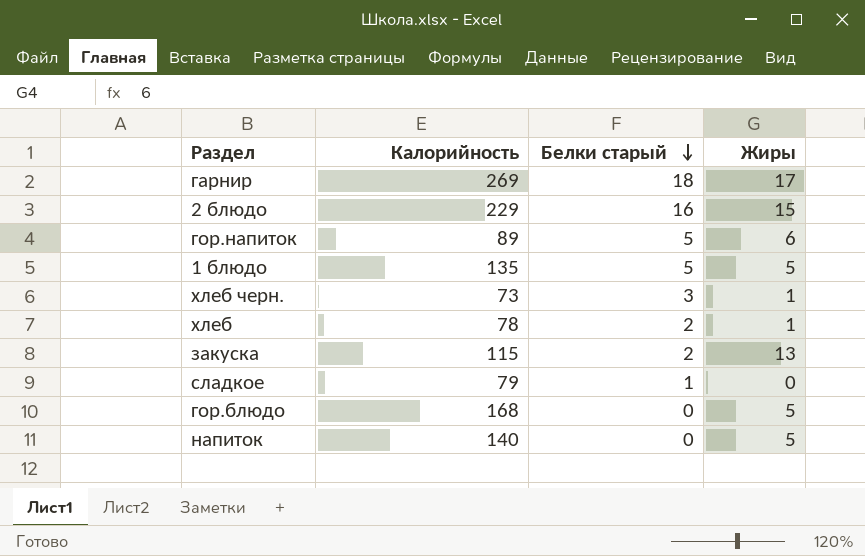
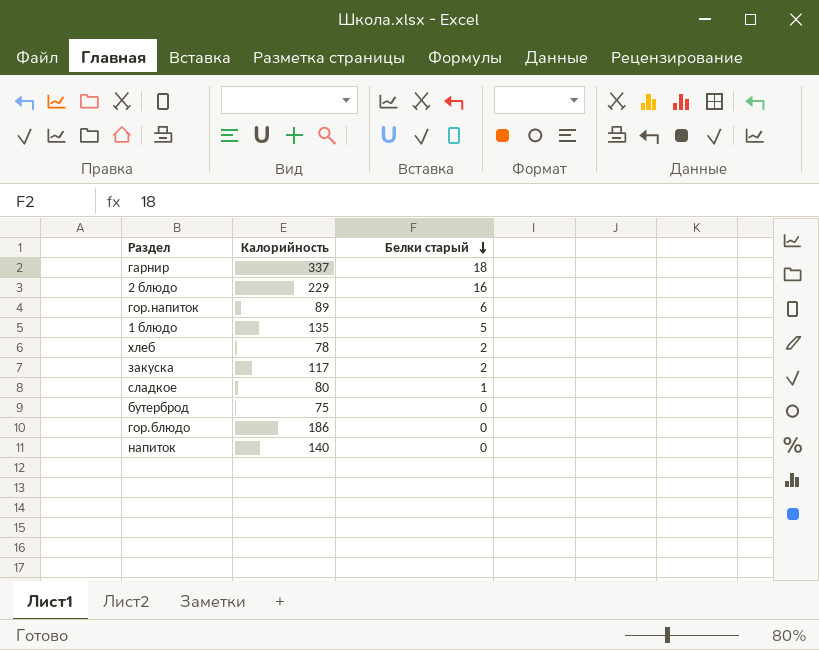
column Жиры | position: 4 -> none
row хлеб черн.: 73 | 3 | 1 -> none
гарнир | Калорийность: 269 -> 337
гор.напиток | Белки старый: 5 -> 6
закуска | Калорийность: 115 -> 117
сладкое | Калорийность: 79 -> 80
row бутерброд: none -> 75 | 0
гор.блюдо | Калорийность: 168 -> 186

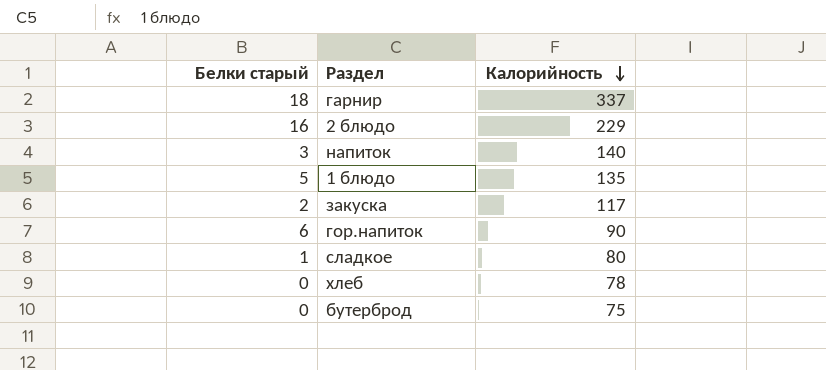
row order: Белки старый descending -> Калорийность descending
column Белки старый | position: 3 -> 1
row гор.блюдо: 186 | 0 -> none
напиток | Белки старый: 0 -> 3
гор.напиток | Калорийность: 89 -> 90
хлеб | Белки старый: 2 -> 0

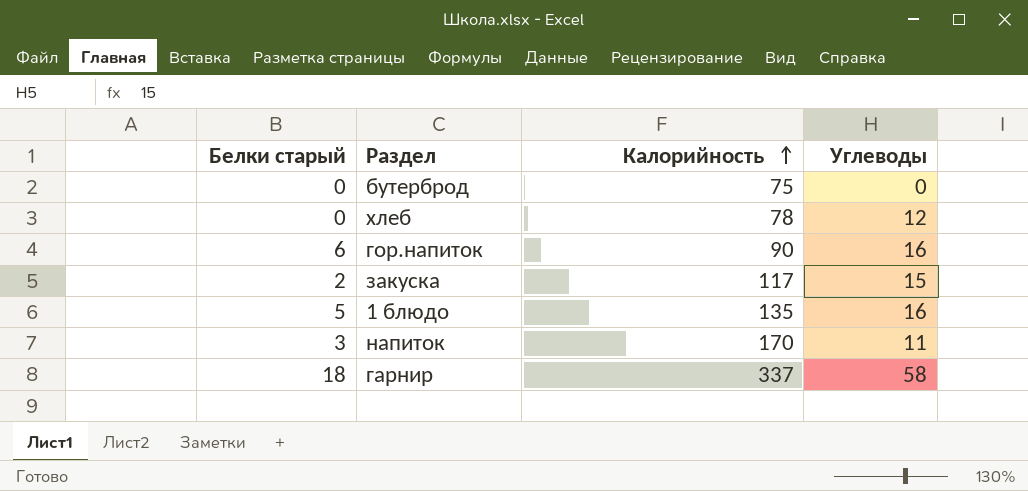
row order: Калорийность descending -> Калорийность ascending
column Углеводы | position: none -> 4
row 2 блюдо: 16 | 229 -> none
row сладкое: 1 | 80 -> none
напиток | Калорийность: 140 -> 170

